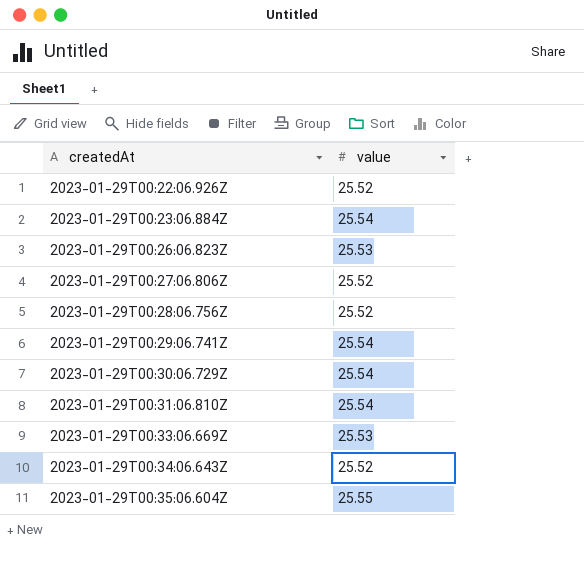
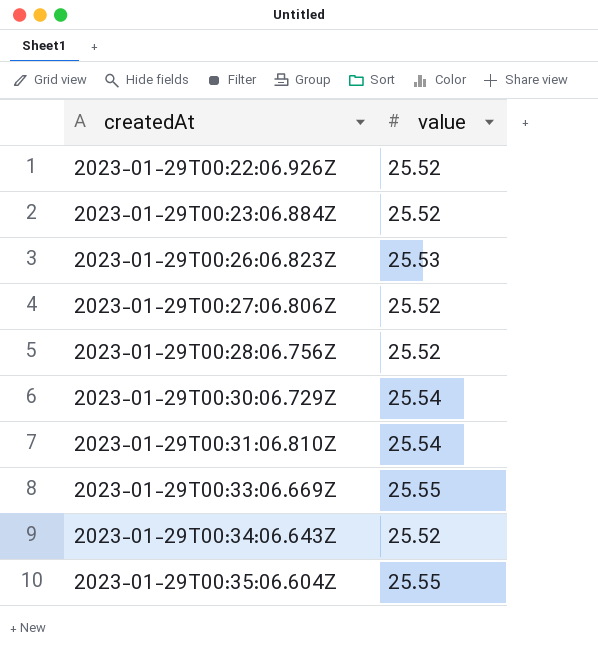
row 2023-01-29T00:29:06.741Z: 25.54 -> none
2023-01-29T00:23:06.884Z | value: 25.54 -> 25.52
2023-01-29T00:33:06.669Z | value: 25.53 -> 25.55

